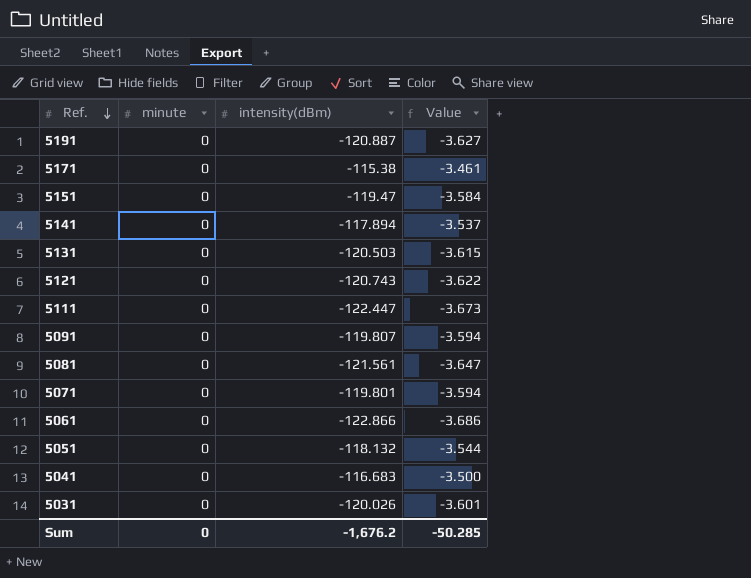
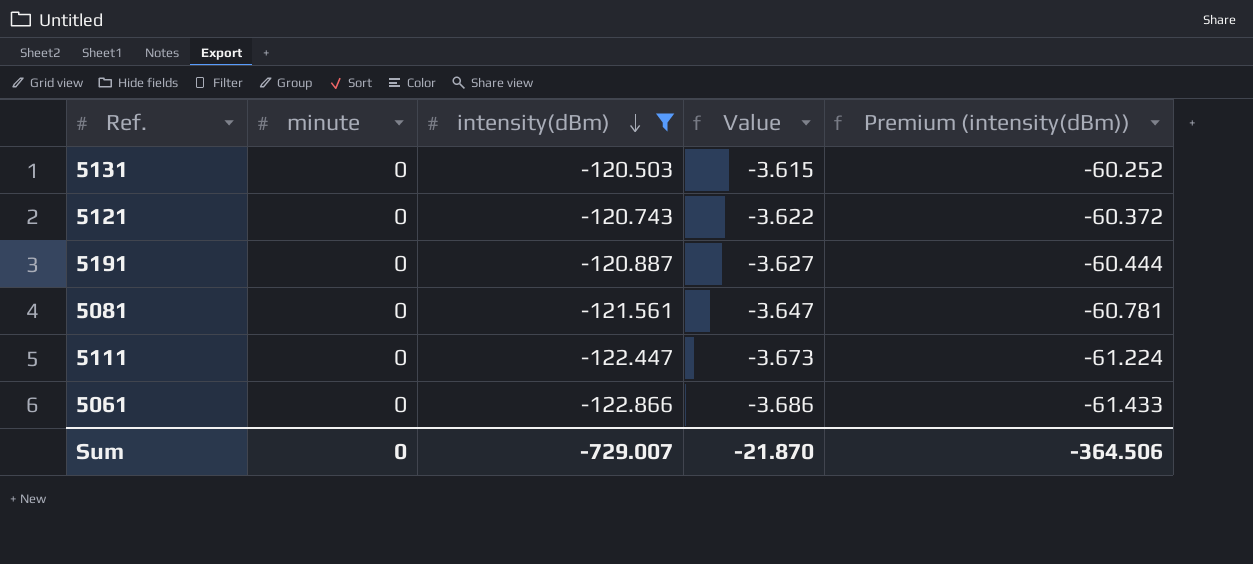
filter: none -> intensity(dBm) <= -120.503
row order: Ref. descending -> intensity(dBm) descending
column Premium (intensity(dBm)) | formula: none -> [intensity(dBm)] * 0.5
Sum | intensity(dBm): -1,676.2 -> -729.007
Sum | Value: -50.285 -> -21.870

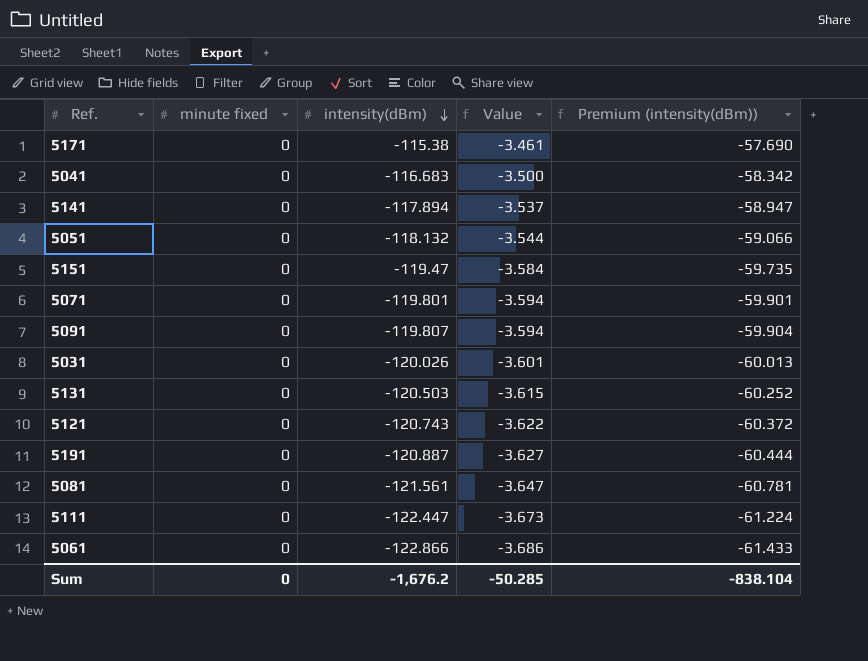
filter: intensity(dBm) <= -120.503 -> none
column name: minute -> minute fixed
Sum | intensity(dBm): -729.007 -> -1,676.2
Sum | Value: -21.870 -> -50.285
Sum | Premium (intensity(dBm)): -364.506 -> -838.104

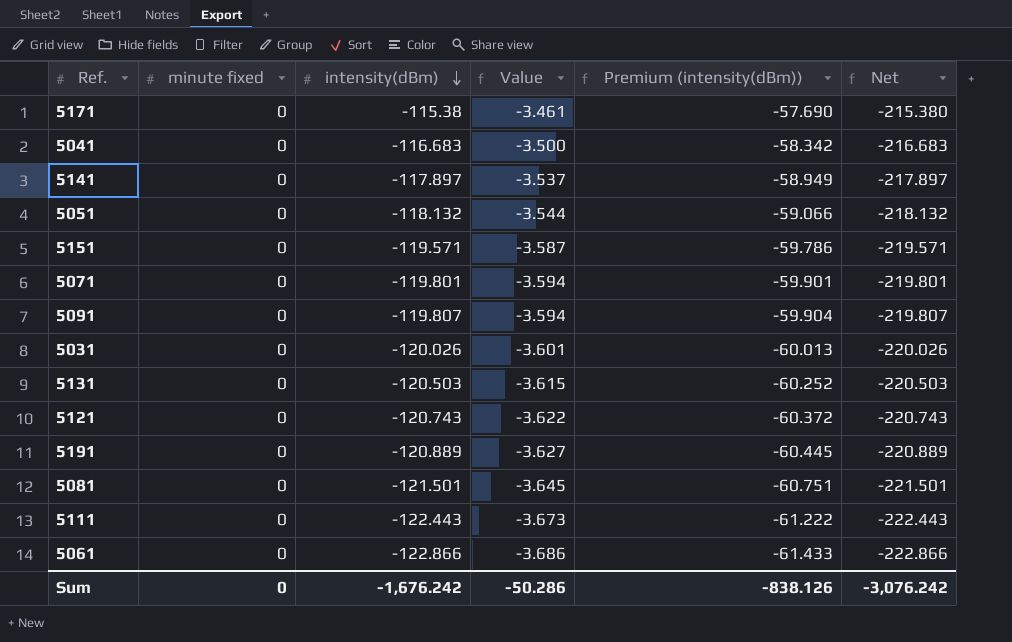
column Net | formula: none -> [intensity(dBm)] - 100
5141 | intensity(dBm): -117.894 -> -117.897
5141 | Premium (intensity(dBm)): -58.947 -> -58.949
5151 | intensity(dBm): -119.47 -> -119.571
5151 | Value: -3.584 -> -3.587
5151 | Premium (intensity(dBm)): -59.735 -> -59.786
5191 | intensity(dBm): -120.887 -> -120.889
5191 | Premium (intensity(dBm)): -60.444 -> -60.445
5081 | intensity(dBm): -121.561 -> -121.501
5081 | Value: -3.647 -> -3.645
5081 | Premium (intensity(dBm)): -60.781 -> -60.751
5111 | intensity(dBm): -122.447 -> -122.443
5111 | Premium (intensity(dBm)): -61.224 -> -61.222
Sum | intensity(dBm): -1,676.2 -> -1,676.242
Sum | Value: -50.285 -> -50.286
Sum | Premium (intensity(dBm)): -838.104 -> -838.126

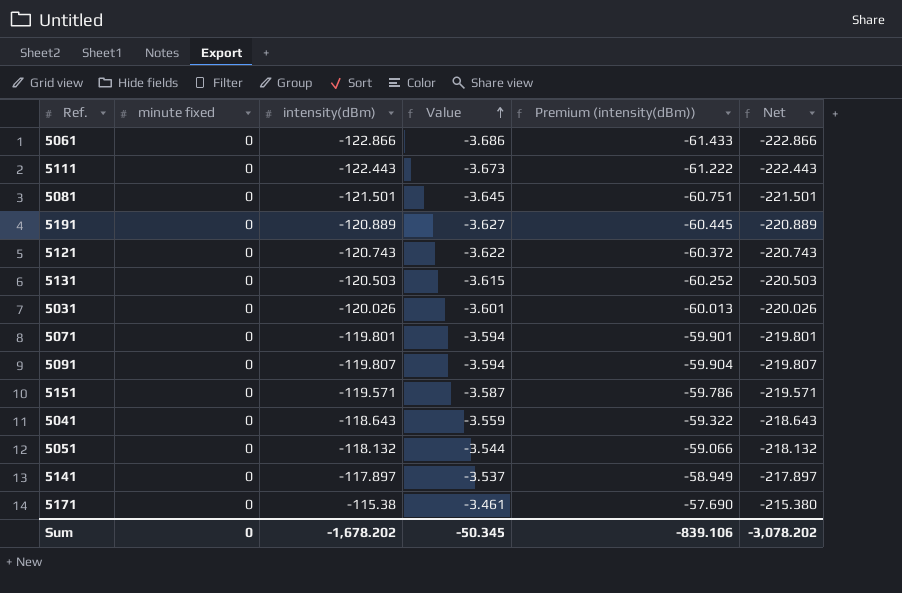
row order: intensity(dBm) descending -> Value ascending
5041 | intensity(dBm): -116.683 -> -118.643
5041 | Value: -3.500 -> -3.559
5041 | Premium (intensity(dBm)): -58.342 -> -59.322
5041 | Net: -216.683 -> -218.643
Sum | intensity(dBm): -1,676.242 -> -1,678.202
Sum | Value: -50.286 -> -50.345
Sum | Premium (intensity(dBm)): -838.126 -> -839.106
Sum | Net: -3,076.242 -> -3,078.202

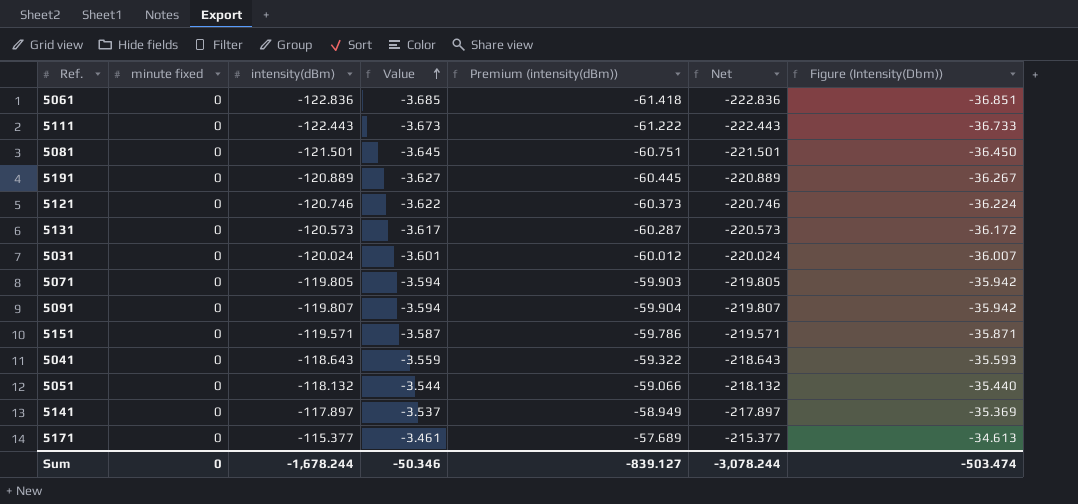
column Figure (Intensity(Dbm)) | formula: none -> [intensity(dBm)] * 0.3
5061 | intensity(dBm): -122.866 -> -122.836
5061 | Value: -3.686 -> -3.685
5061 | Premium (intensity(dBm)): -61.433 -> -61.418
5061 | Net: -222.866 -> -222.836
5121 | intensity(dBm): -120.743 -> -120.746
5121 | Premium (intensity(dBm)): -60.372 -> -60.373
5121 | Net: -220.743 -> -220.746
5131 | intensity(dBm): -120.503 -> -120.573
5131 | Value: -3.615 -> -3.617
5131 | Premium (intensity(dBm)): -60.252 -> -60.287
5131 | Net: -220.503 -> -220.573
5031 | intensity(dBm): -120.026 -> -120.024
5031 | Premium (intensity(dBm)): -60.013 -> -60.012
5031 | Net: -220.026 -> -220.024
5071 | intensity(dBm): -119.801 -> -119.805
5071 | Premium (intensity(dBm)): -59.901 -> -59.903
5071 | Net: -219.801 -> -219.805
5171 | intensity(dBm): -115.38 -> -115.377
5171 | Premium (intensity(dBm)): -57.690 -> -57.689
5171 | Net: -215.380 -> -215.377
Sum | intensity(dBm): -1,678.202 -> -1,678.244
Sum | Value: -50.345 -> -50.346
Sum | Premium (intensity(dBm)): -839.106 -> -839.127
Sum | Net: -3,078.202 -> -3,078.244

